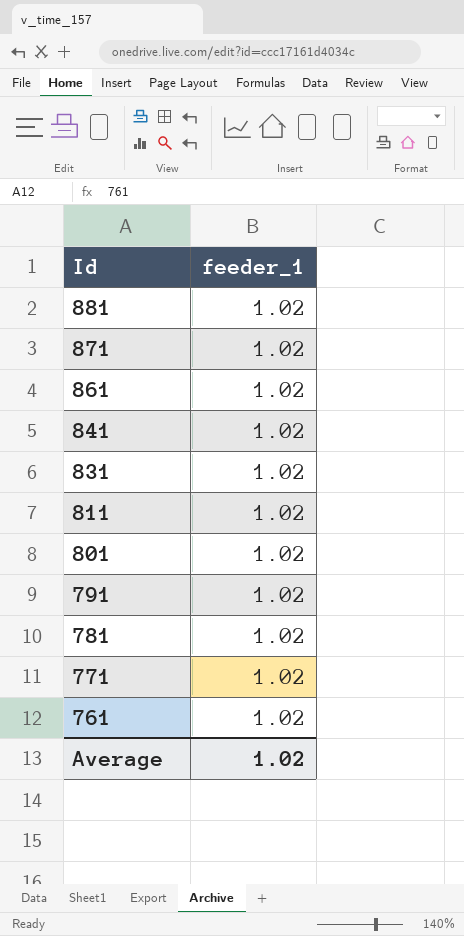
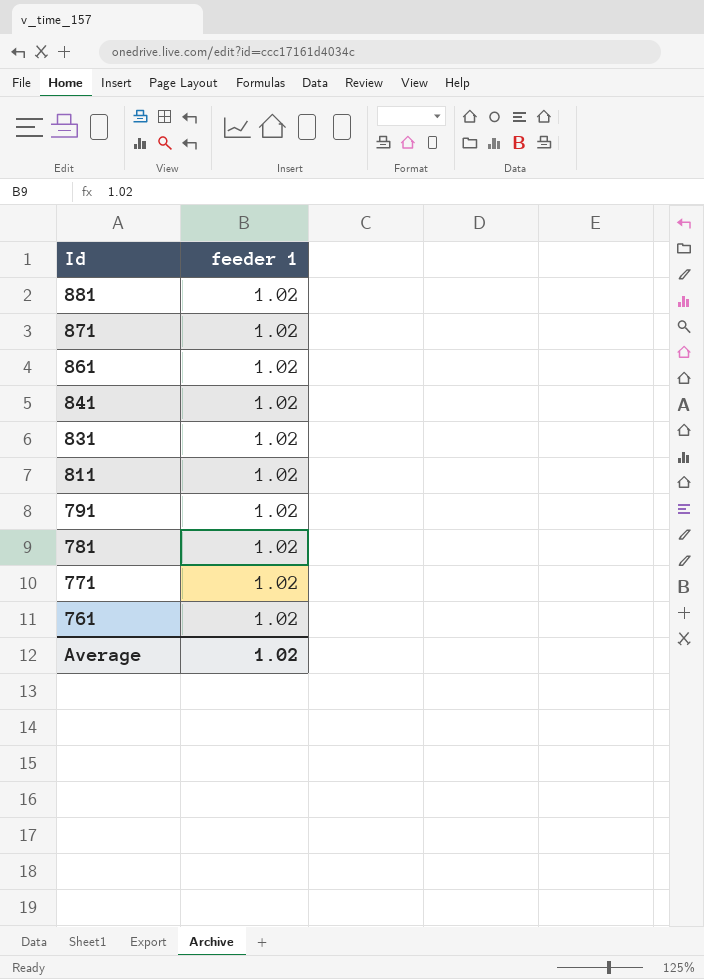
column name: feeder_1 -> feeder 1
row 801: 1.02 -> none

